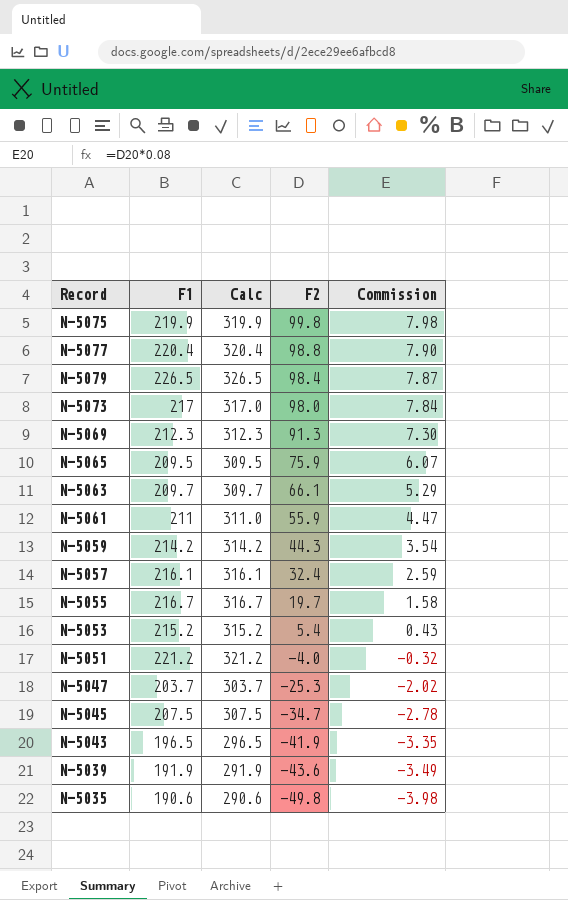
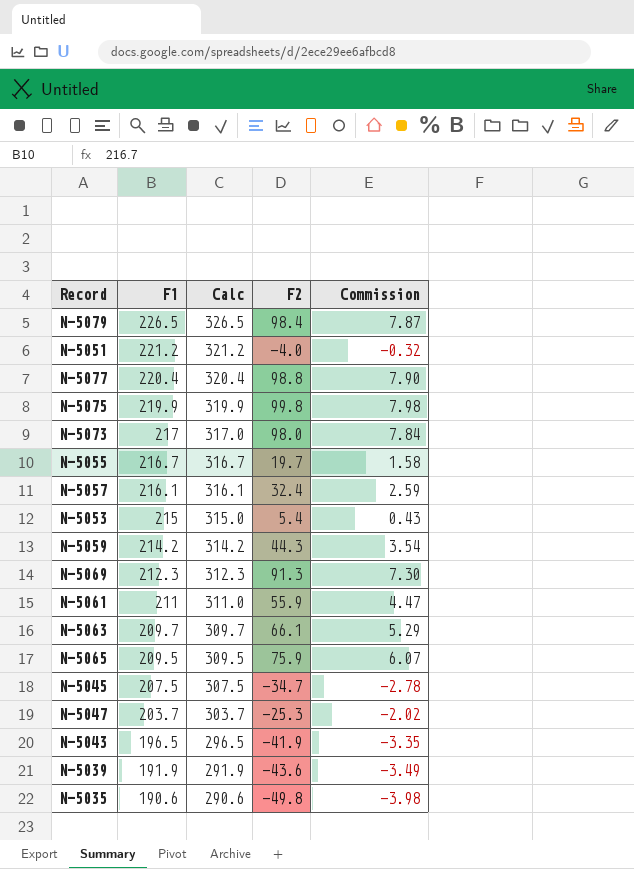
row order: F2 descending -> F1 descending
N-5053 | F1: 215.2 -> 215
N-5053 | Calc: 315.2 -> 315.0

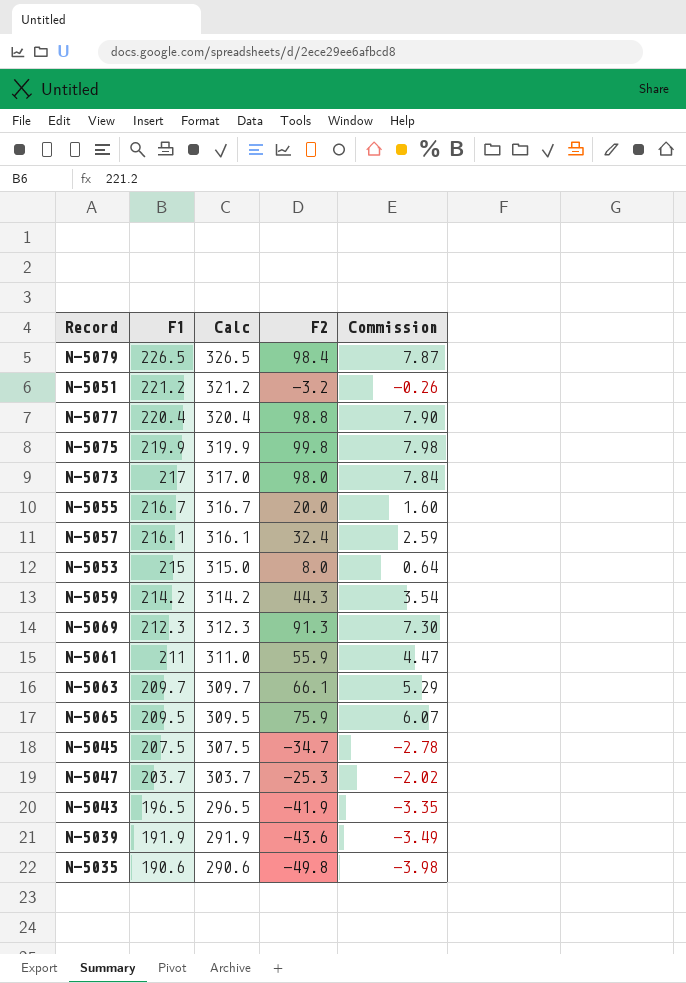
N-5051 | F2: -4.0 -> -3.2
N-5051 | Commission: -0.32 -> -0.26
N-5055 | F2: 19.7 -> 20.0
N-5055 | Commission: 1.58 -> 1.60
N-5053 | F2: 5.4 -> 8.0
N-5053 | Commission: 0.43 -> 0.64

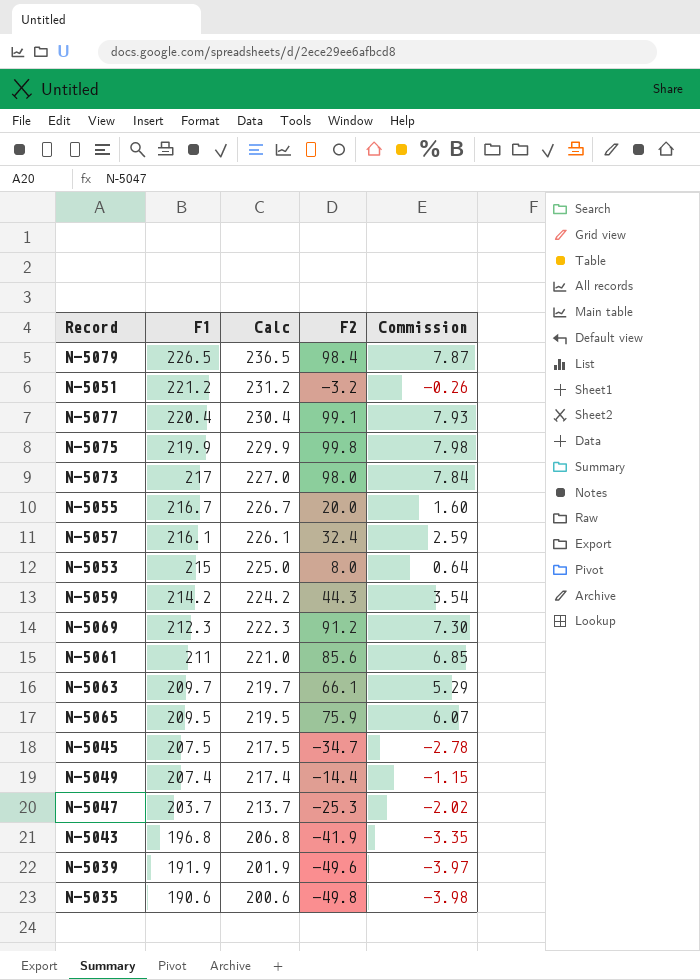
column Calc | formula: [F1] + 100 -> [F1] + 10
N-5077 | F2: 98.8 -> 99.1
N-5077 | Commission: 7.90 -> 7.93
N-5069 | F2: 91.3 -> 91.2
N-5061 | F2: 55.9 -> 85.6
N-5061 | Commission: 4.47 -> 6.85
row N-5049: none -> 207.4 | 217.4 | -14.4 | -1.15
N-5043 | F1: 196.5 -> 196.8
N-5039 | F2: -43.6 -> -49.6
N-5039 | Commission: -3.49 -> -3.97

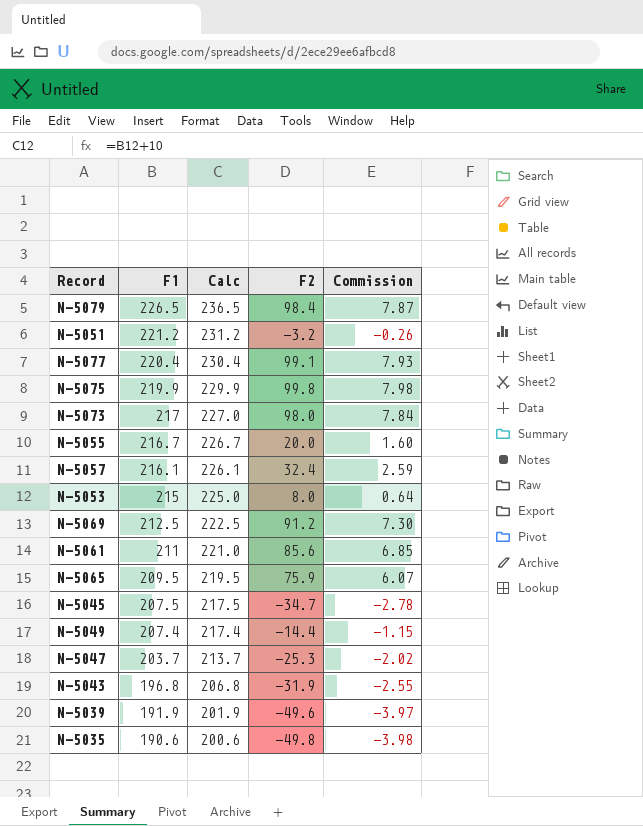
row N-5059: 214.2 | 224.2 | 44.3 | 3.54 -> none
row N-5063: 209.7 | 219.7 | 66.1 | 5.29 -> none
N-5069 | F1: 212.3 -> 212.5
N-5069 | Calc: 222.3 -> 222.5
N-5043 | F2: -41.9 -> -31.9
N-5043 | Commission: -3.35 -> -2.55

